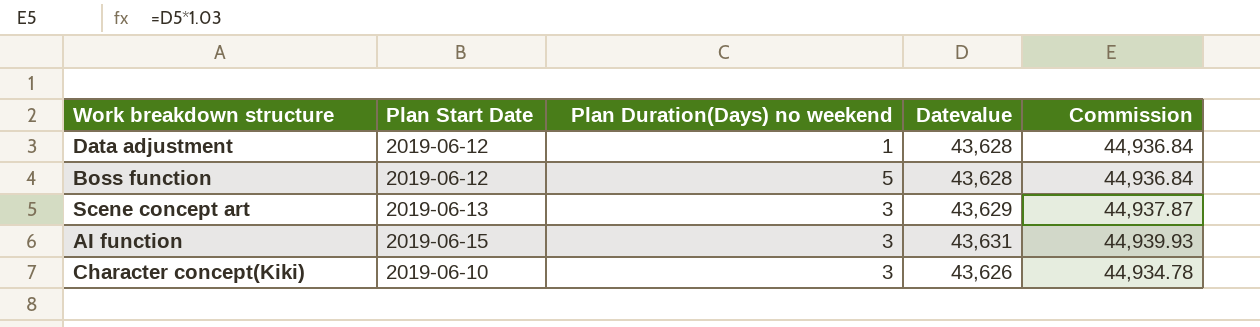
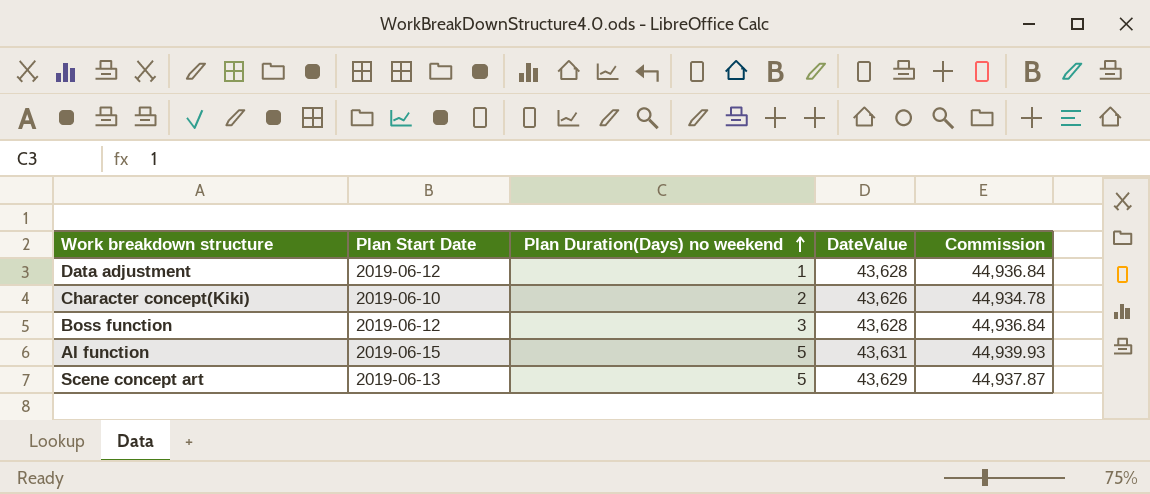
row order: none -> Plan Duration(Days) no weekend ascending
column name: Datevalue -> DateValue
Character concept(Kiki) | Plan Duration(Days) no weekend: 3 -> 2
Boss function | Plan Duration(Days) no weekend: 5 -> 3
AI function | Plan Duration(Days) no weekend: 3 -> 5
Scene concept art | Plan Duration(Days) no weekend: 3 -> 5

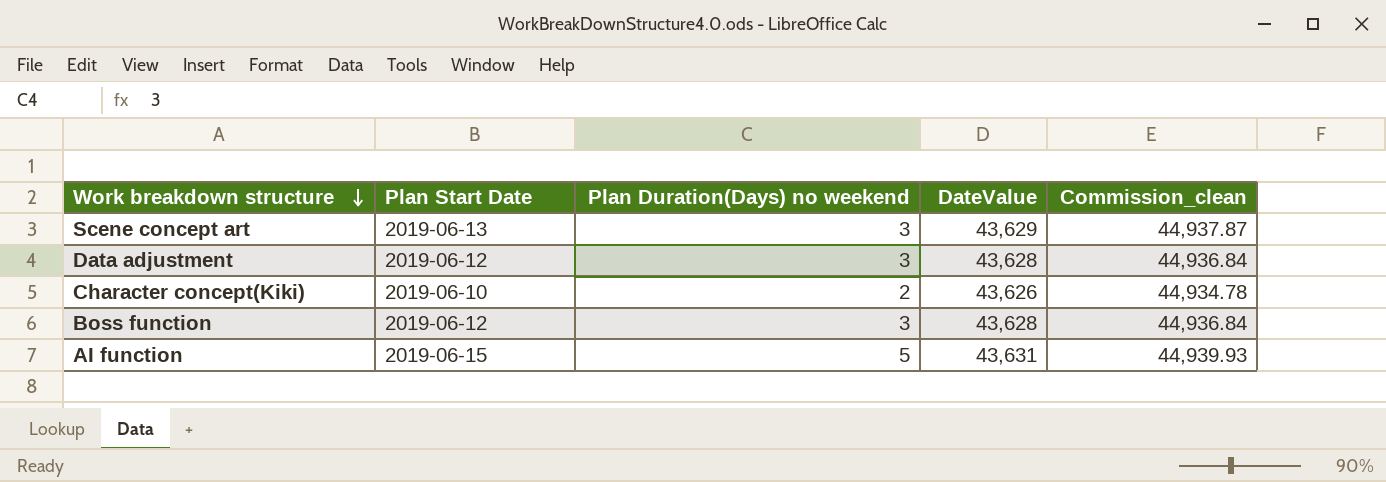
row order: Plan Duration(Days) no weekend ascending -> Work breakdown structure descending
column name: Commission -> Commission_clean
Scene concept art | Plan Duration(Days) no weekend: 5 -> 3
Data adjustment | Plan Duration(Days) no weekend: 1 -> 3

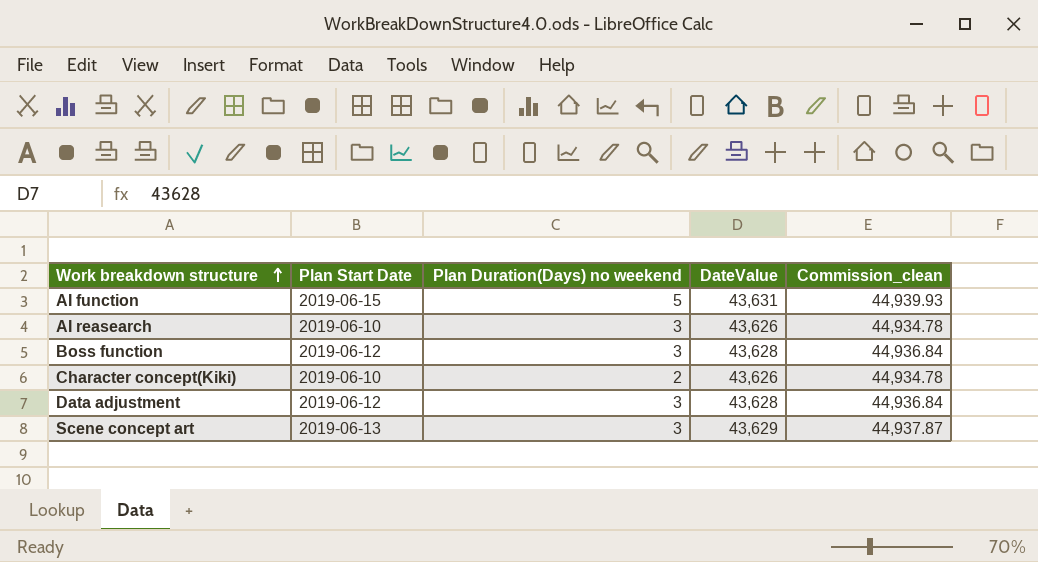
row order: Work breakdown structure descending -> Work breakdown structure ascending
row AI reasearch: none -> 2019-06-10 | 3 | 43,626 | 44,934.78

